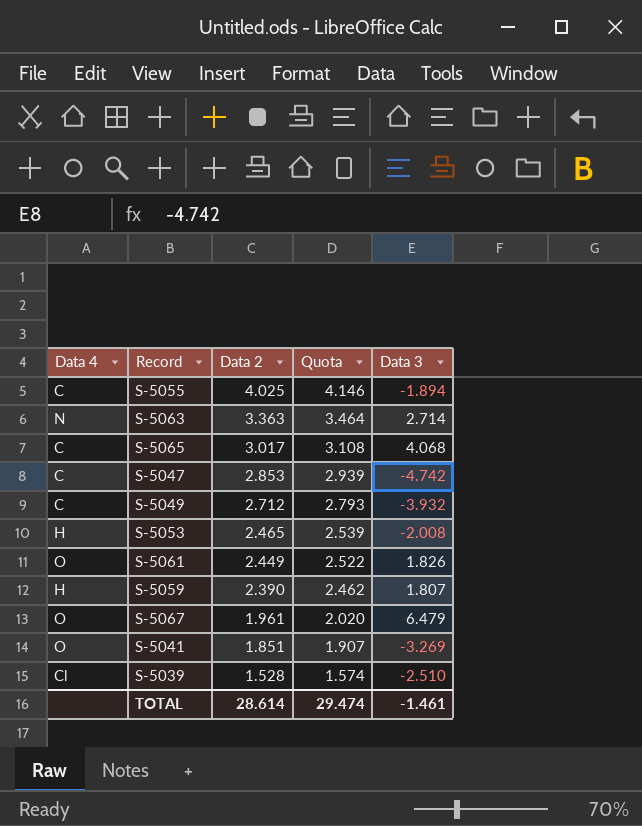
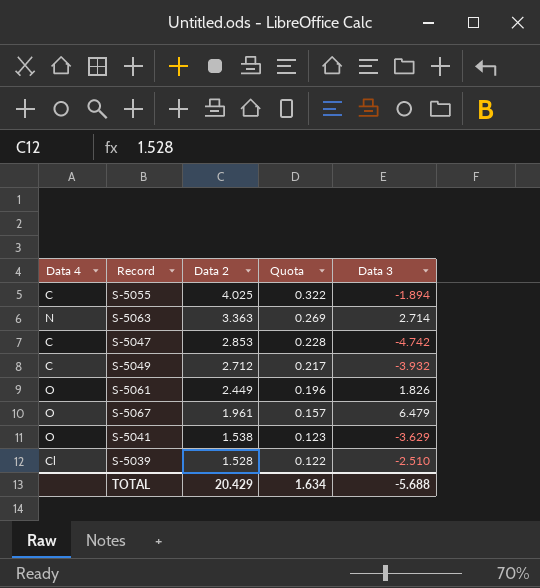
column Quota | formula: [Data 2] * 1.03 -> [Data 2] * 0.08
row S-5065: C | 3.017 | 3.108 | 4.068 -> none
row S-5053: H | 2.465 | 2.539 | -2.008 -> none
row S-5059: H | 2.390 | 2.462 | 1.807 -> none
S-5041 | Data 2: 1.851 -> 1.538
S-5041 | Data 3: -3.269 -> -3.629
TOTAL | Data 2: 28.614 -> 20.429
TOTAL | Quota: 29.474 -> 1.634
TOTAL | Data 3: -1.461 -> -5.688

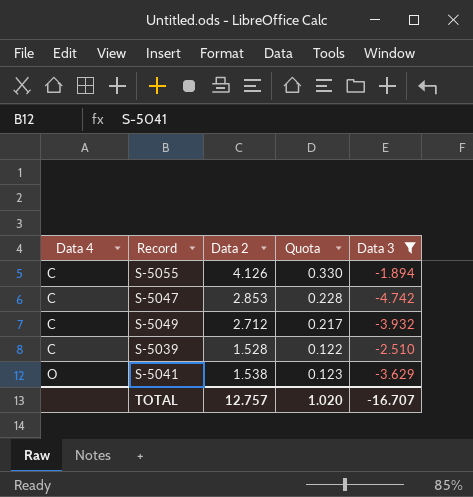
filter: none -> Data 3 <= -1.894
row order: Data 2 descending -> Data 4 ascending
S-5055 | Data 2: 4.025 -> 4.126
S-5055 | Quota: 0.322 -> 0.330
S-5039 | Data 4: Cl -> C
TOTAL | Data 2: 20.429 -> 12.757
TOTAL | Quota: 1.634 -> 1.020
TOTAL | Data 3: -5.688 -> -16.707

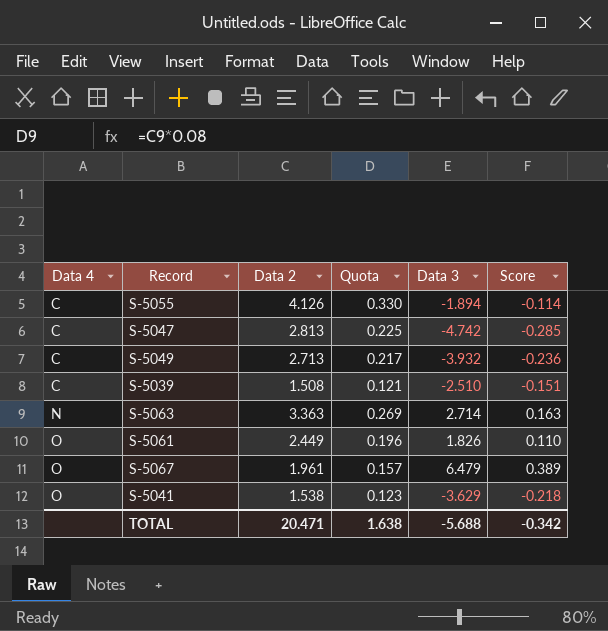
filter: Data 3 <= -1.894 -> none
column Score | formula: none -> [Data 3] * 0.06
S-5047 | Data 2: 2.853 -> 2.813
S-5047 | Quota: 0.228 -> 0.225
S-5049 | Data 2: 2.712 -> 2.713
S-5039 | Data 2: 1.528 -> 1.508
S-5039 | Quota: 0.122 -> 0.121
TOTAL | Data 2: 12.757 -> 20.471
TOTAL | Quota: 1.020 -> 1.638
TOTAL | Data 3: -16.707 -> -5.688

